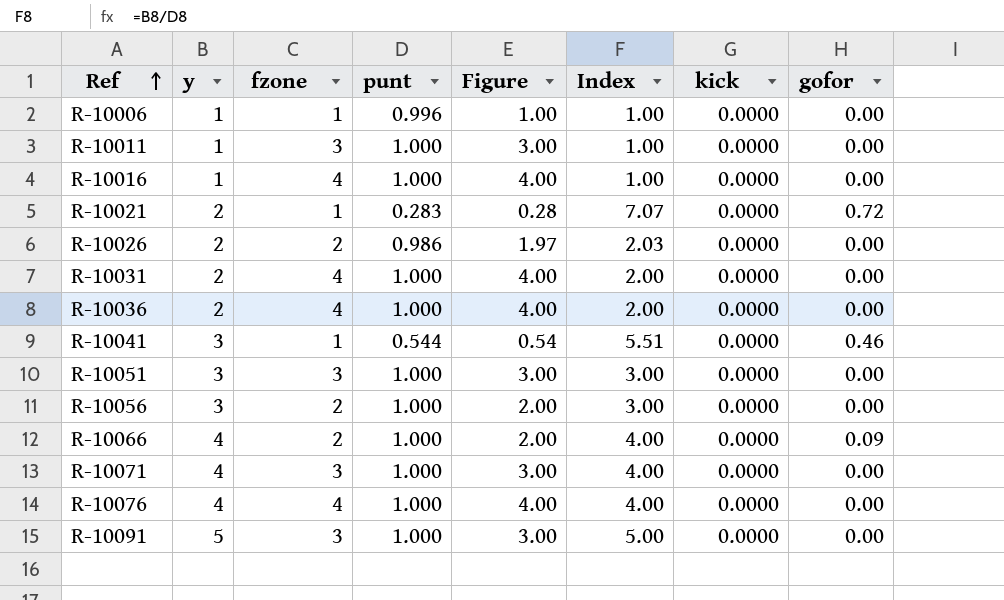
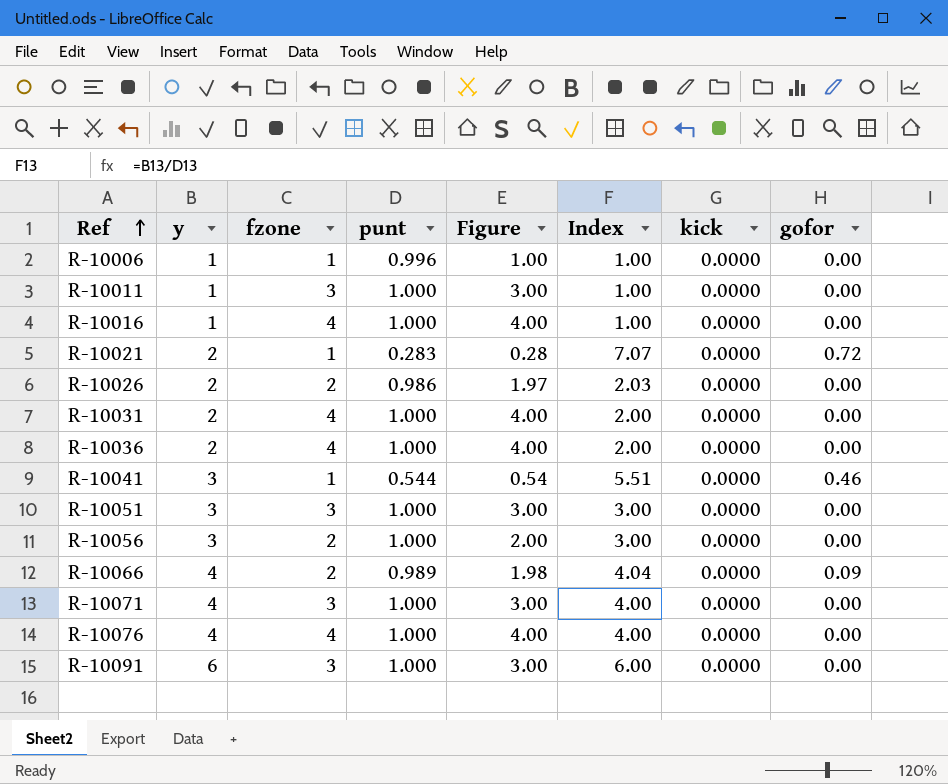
R-10066 | punt: 1.000 -> 0.989
R-10066 | Figure: 2.00 -> 1.98
R-10066 | Index: 4.00 -> 4.04
R-10091 | y: 5 -> 6
R-10091 | Index: 5.00 -> 6.00

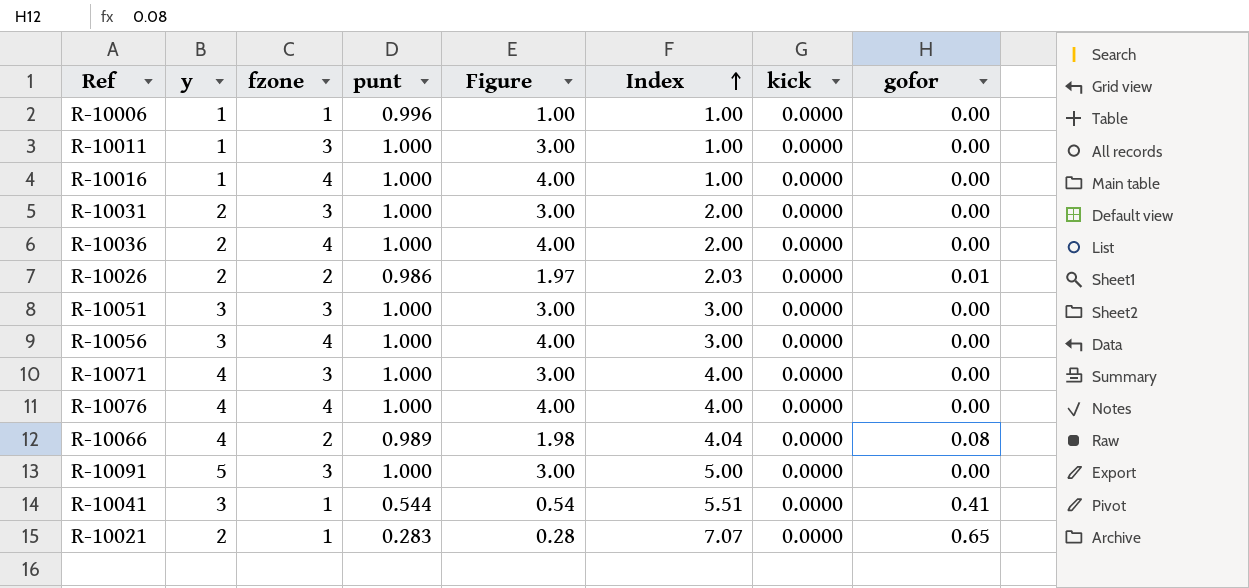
row order: Ref ascending -> Index ascending
R-10031 | fzone: 4 -> 3
R-10031 | Figure: 4.00 -> 3.00
R-10026 | gofor: 0.00 -> 0.01
R-10056 | fzone: 2 -> 4
R-10056 | Figure: 2.00 -> 4.00
R-10066 | gofor: 0.09 -> 0.08
R-10091 | y: 6 -> 5
R-10091 | Index: 6.00 -> 5.00
R-10041 | gofor: 0.46 -> 0.41
R-10021 | gofor: 0.72 -> 0.65

